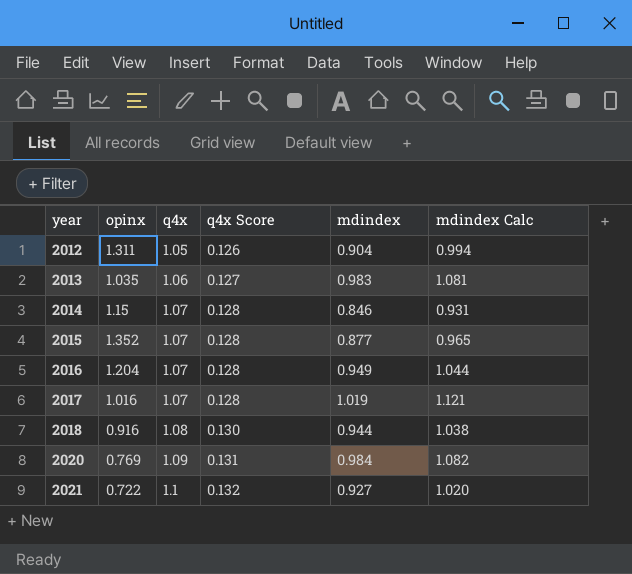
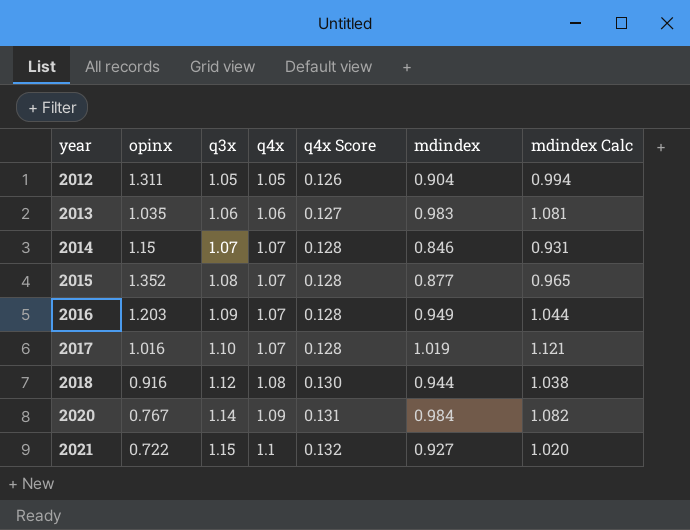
column q3x | position: none -> 3
2016 | opinx: 1.204 -> 1.203
2020 | opinx: 0.769 -> 0.767

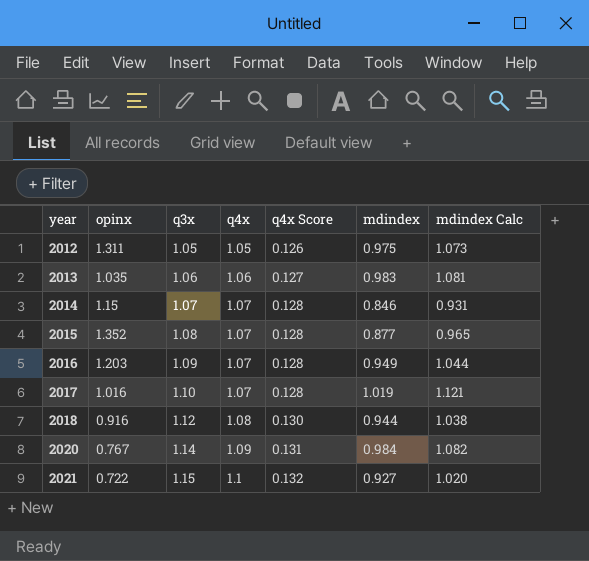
2012 | mdindex: 0.904 -> 0.975
2012 | mdindex Calc: 0.994 -> 1.073

